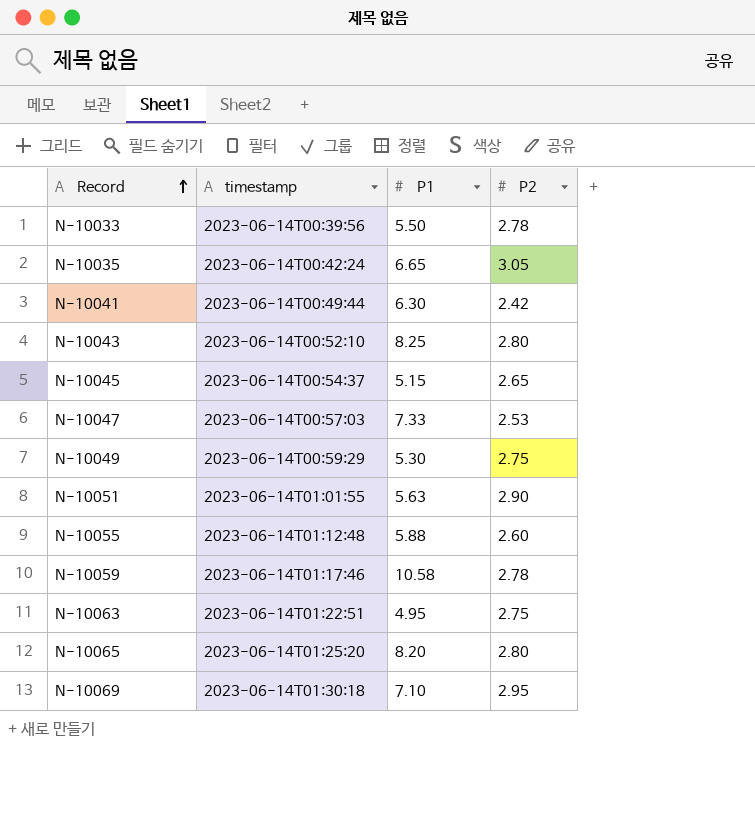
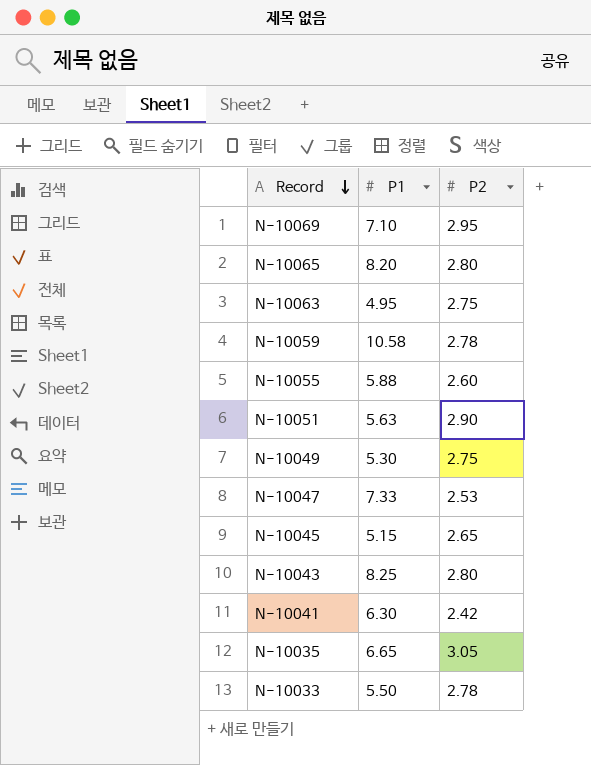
row order: Record ascending -> Record descending
column timestamp | position: 2 -> none

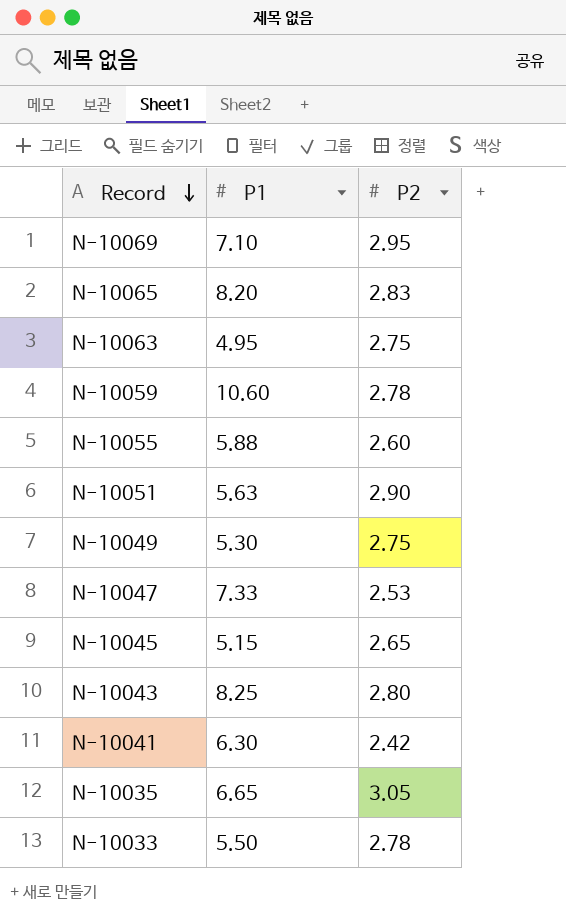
N-10065 | P2: 2.80 -> 2.83
N-10059 | P1: 10.58 -> 10.60

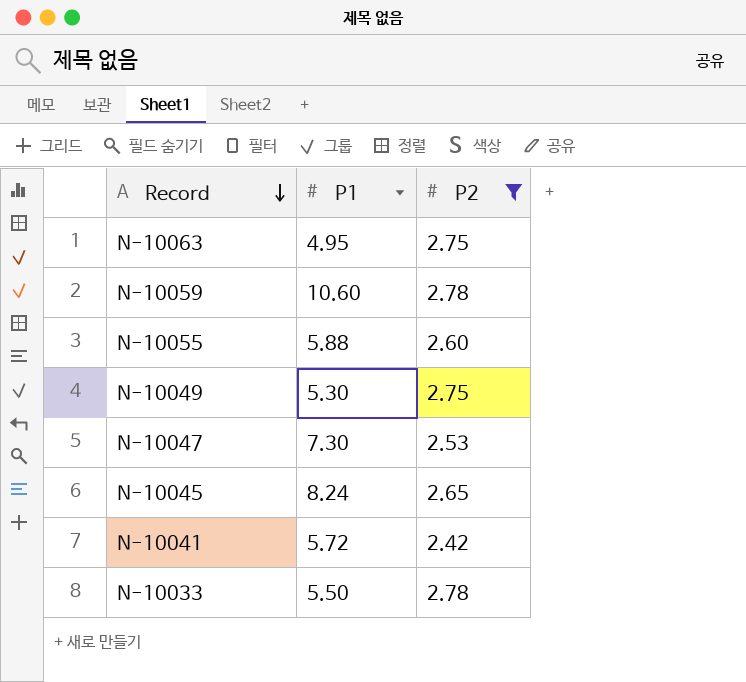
filter: none -> P2 <= 2.78
N-10047 | P1: 7.33 -> 7.30
N-10045 | P1: 5.15 -> 8.24
N-10041 | P1: 6.30 -> 5.72

